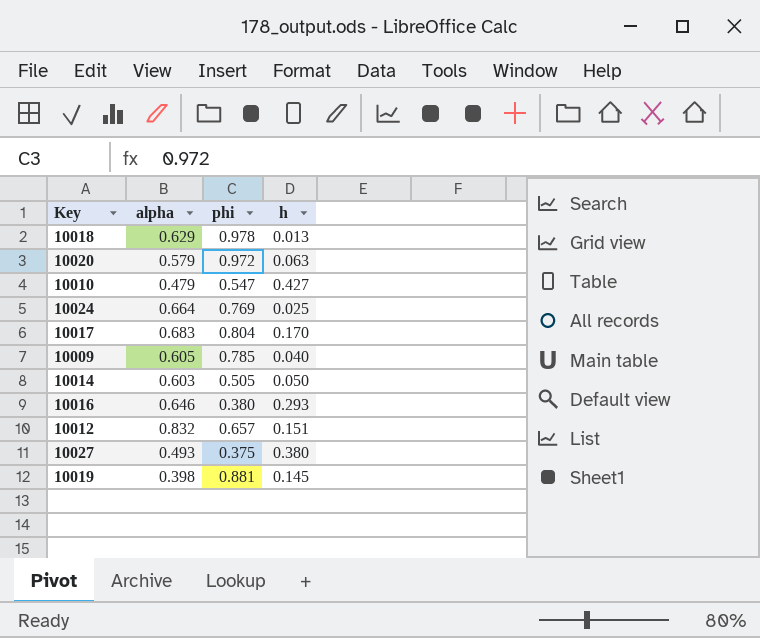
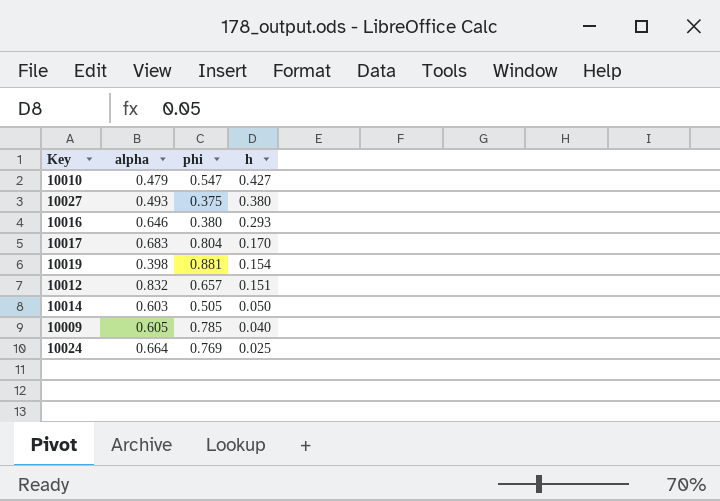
row order: none -> h descending
row 10018: 0.629 | 0.978 | 0.013 -> none
row 10020: 0.579 | 0.972 | 0.063 -> none
10019 | h: 0.145 -> 0.154

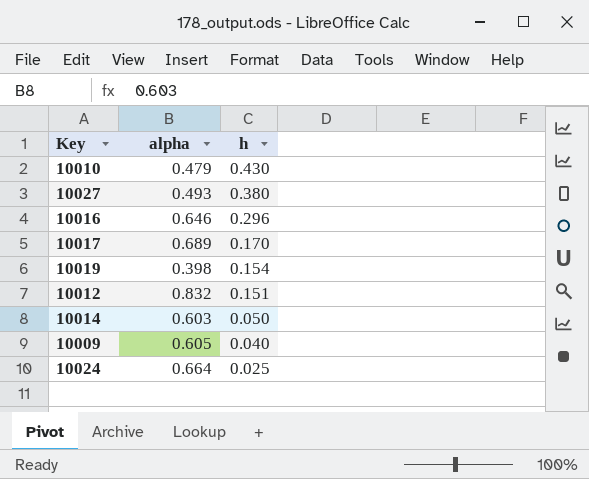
column phi | position: 3 -> none
10010 | h: 0.427 -> 0.430
10016 | h: 0.293 -> 0.296
10017 | alpha: 0.683 -> 0.689

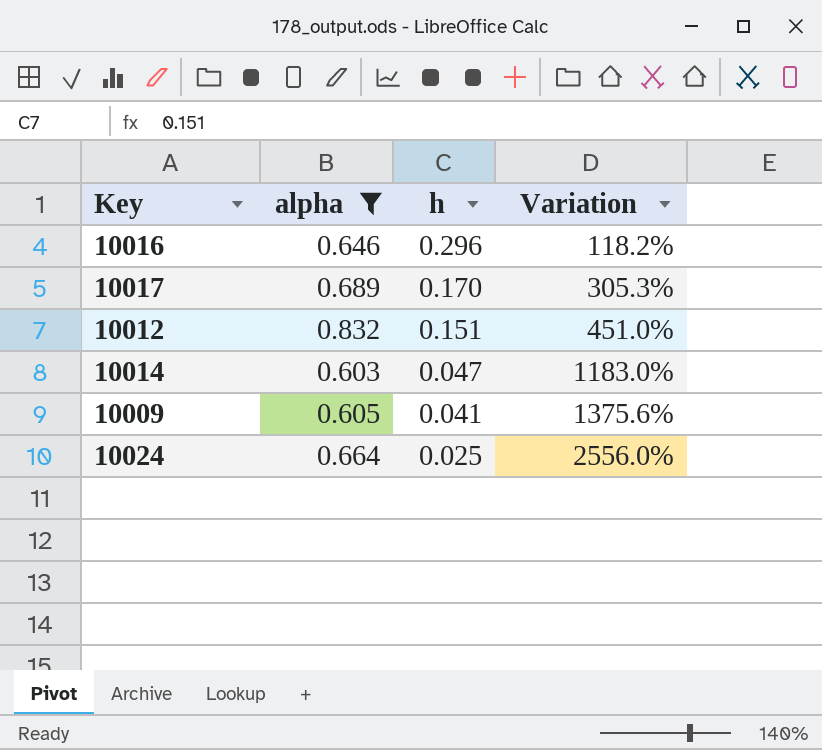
filter: none -> alpha >= 0.603
column Variation | formula: none -> ([alpha] - [h]) / [h]
10014 | h: 0.050 -> 0.047
10009 | h: 0.040 -> 0.041

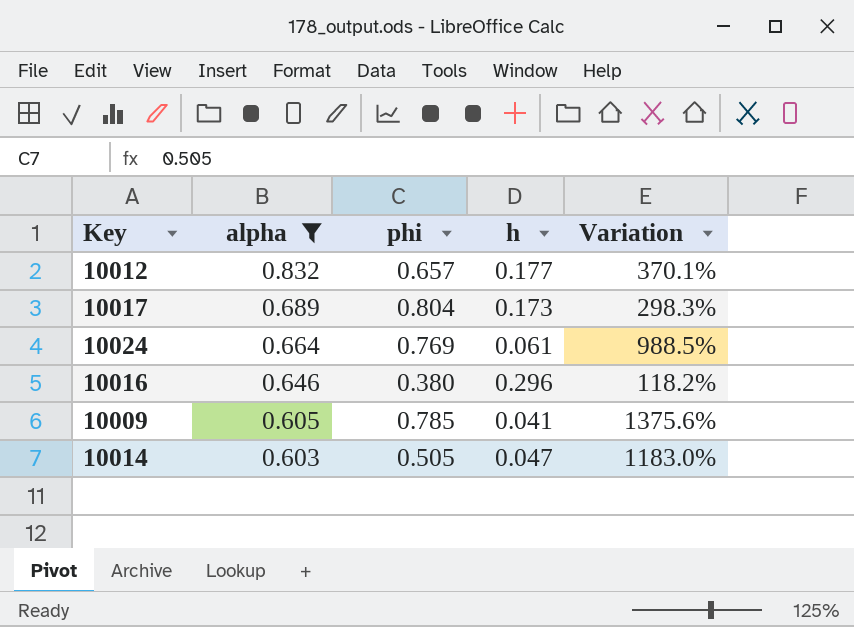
row order: h descending -> alpha descending
column phi | position: none -> 3
10012 | h: 0.151 -> 0.177
10012 | Variation: 451.0% -> 370.1%
10017 | h: 0.170 -> 0.173
10017 | Variation: 305.3% -> 298.3%
10024 | h: 0.025 -> 0.061
10024 | Variation: 2556.0% -> 988.5%

